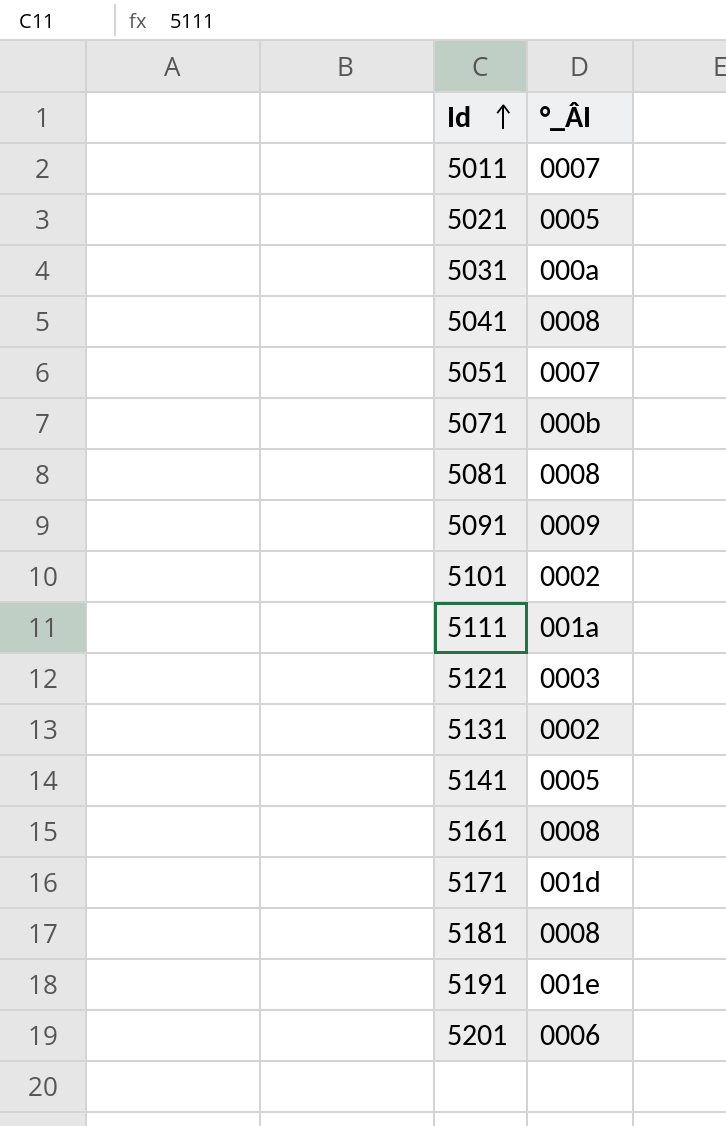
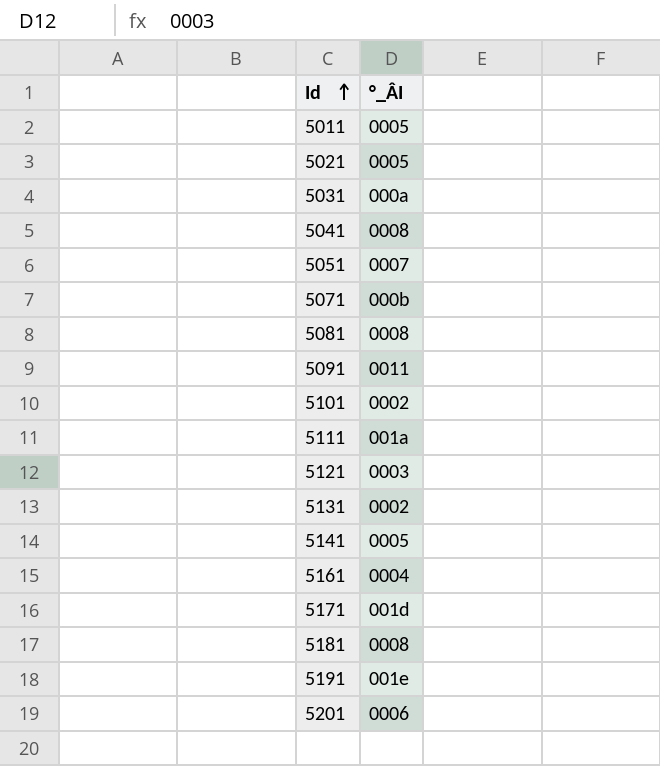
5011 | °_ÂI: 0007 -> 0005
5091 | °_ÂI: 0009 -> 0011
5161 | °_ÂI: 0008 -> 0004

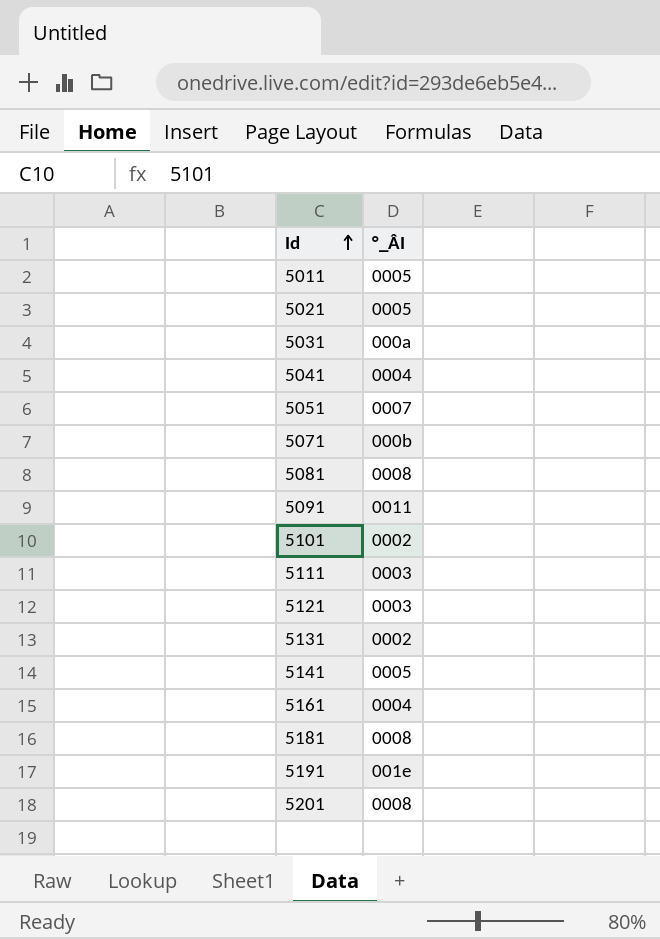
row 5171: 001d -> none
5041 | °_ÂI: 0008 -> 0004
5111 | °_ÂI: 001a -> 0003
5201 | °_ÂI: 0006 -> 0008

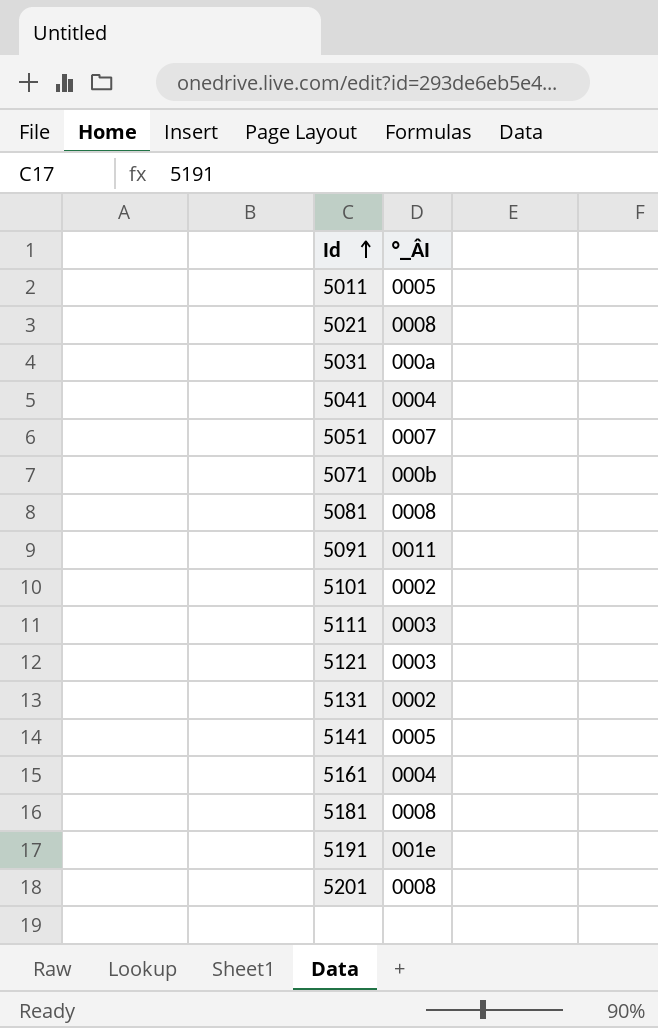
5021 | °_ÂI: 0005 -> 0008

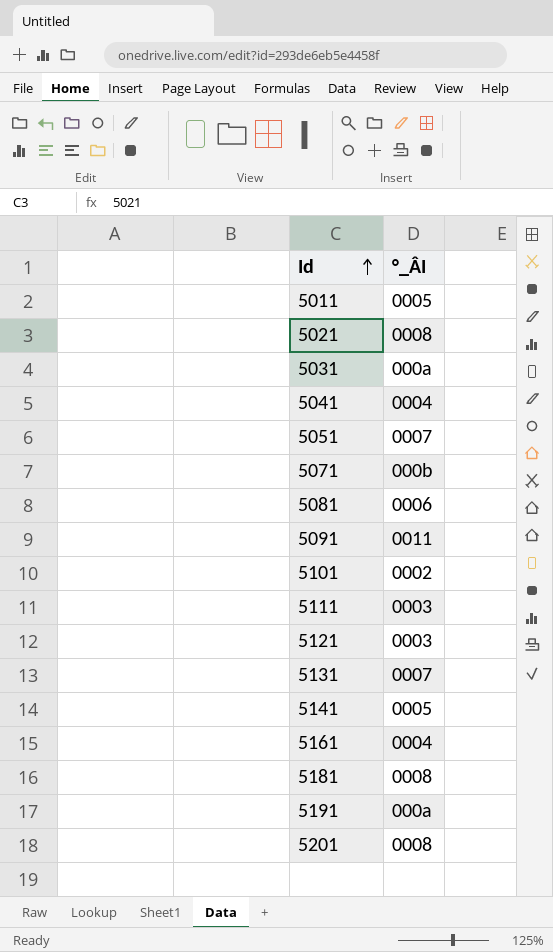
5081 | °_ÂI: 0008 -> 0006
5131 | °_ÂI: 0002 -> 0007
5191 | °_ÂI: 001e -> 000a

